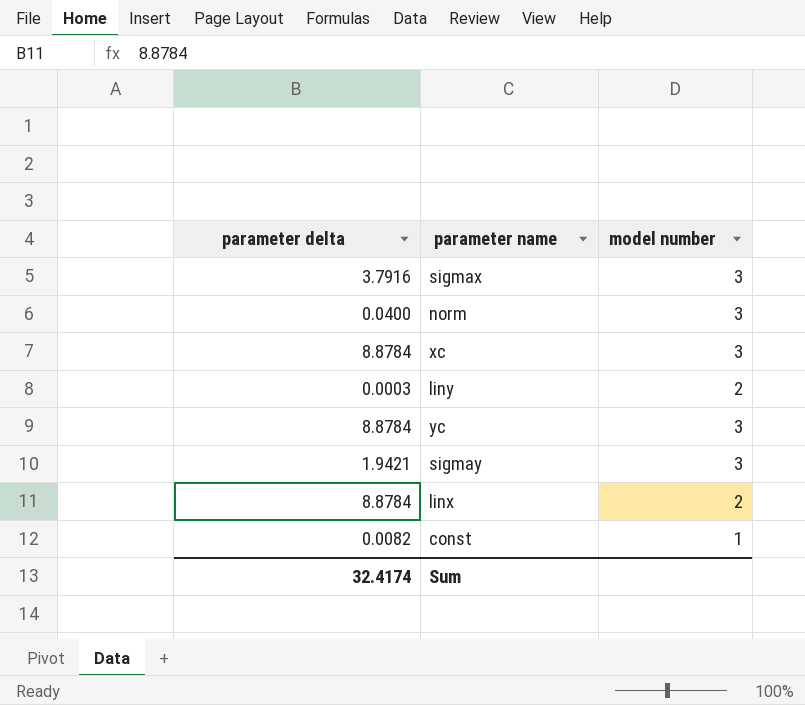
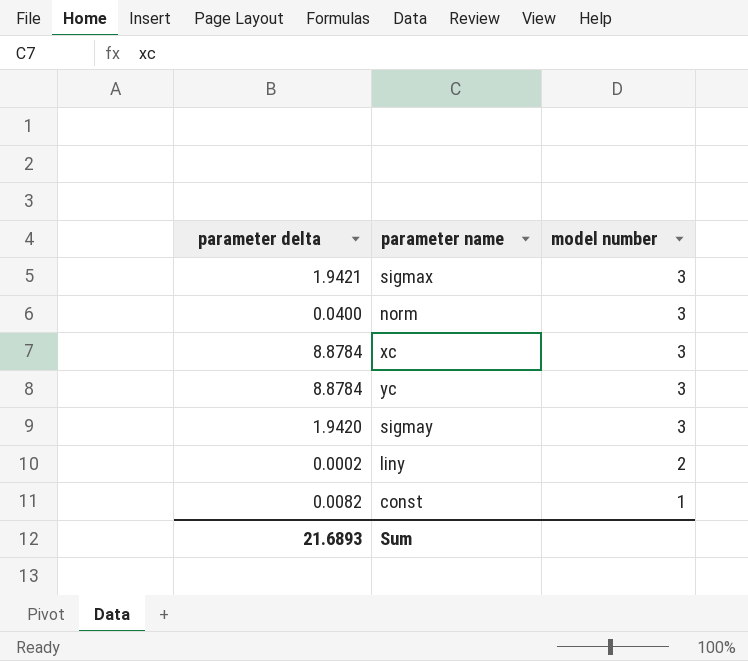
row order: none -> model number descending
row linx: 8.8784 | 2 -> none
sigmax | parameter delta: 3.7916 -> 1.9421
sigmay | parameter delta: 1.9421 -> 1.9420
liny | parameter delta: 0.0003 -> 0.0002
Sum | parameter delta: 32.4174 -> 21.6893

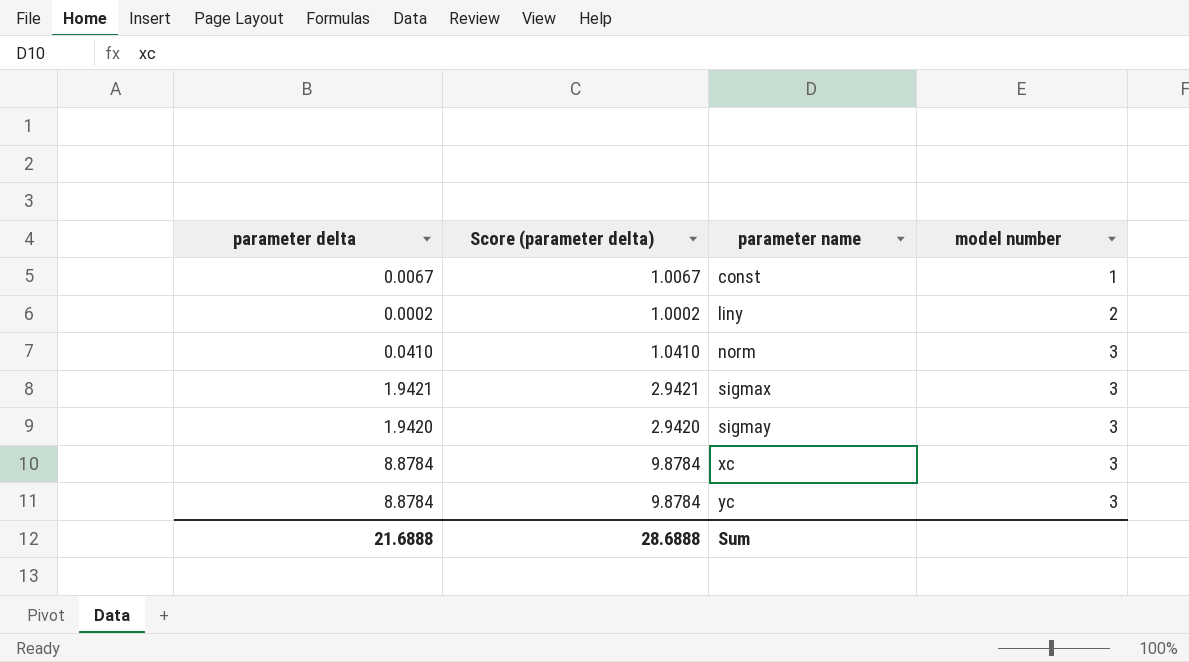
row order: model number descending -> parameter name ascending
column Score (parameter delta) | formula: none -> [parameter delta] + 1
const | parameter delta: 0.0082 -> 0.0067
norm | parameter delta: 0.0400 -> 0.0410
Sum | parameter delta: 21.6893 -> 21.6888

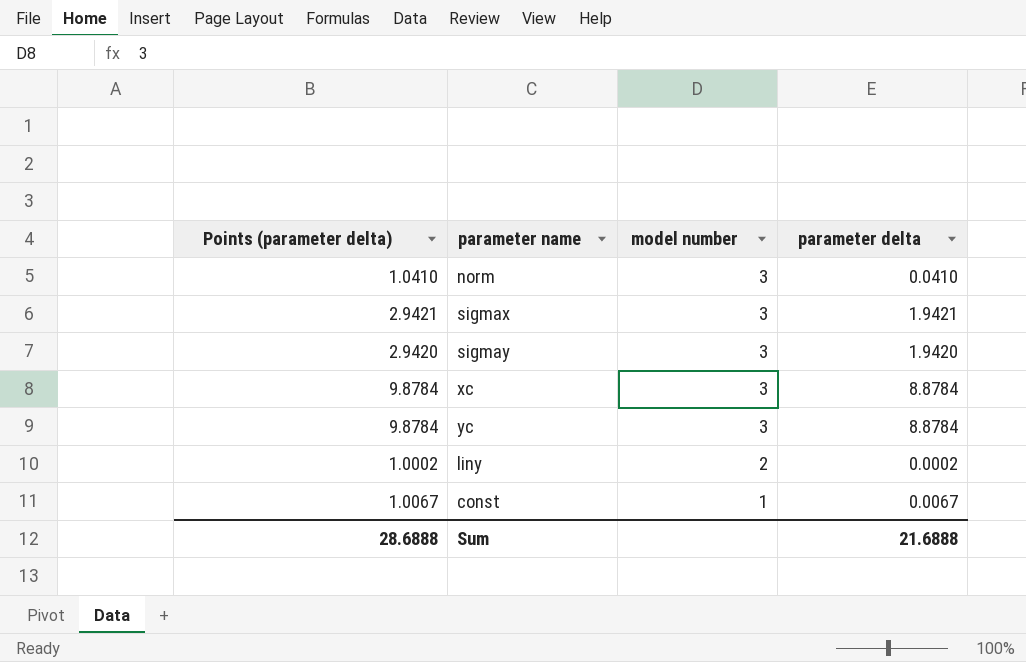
row order: parameter name ascending -> model number descending
column name: Score (parameter delta) -> Points (parameter delta)
column parameter delta | position: 1 -> 4

